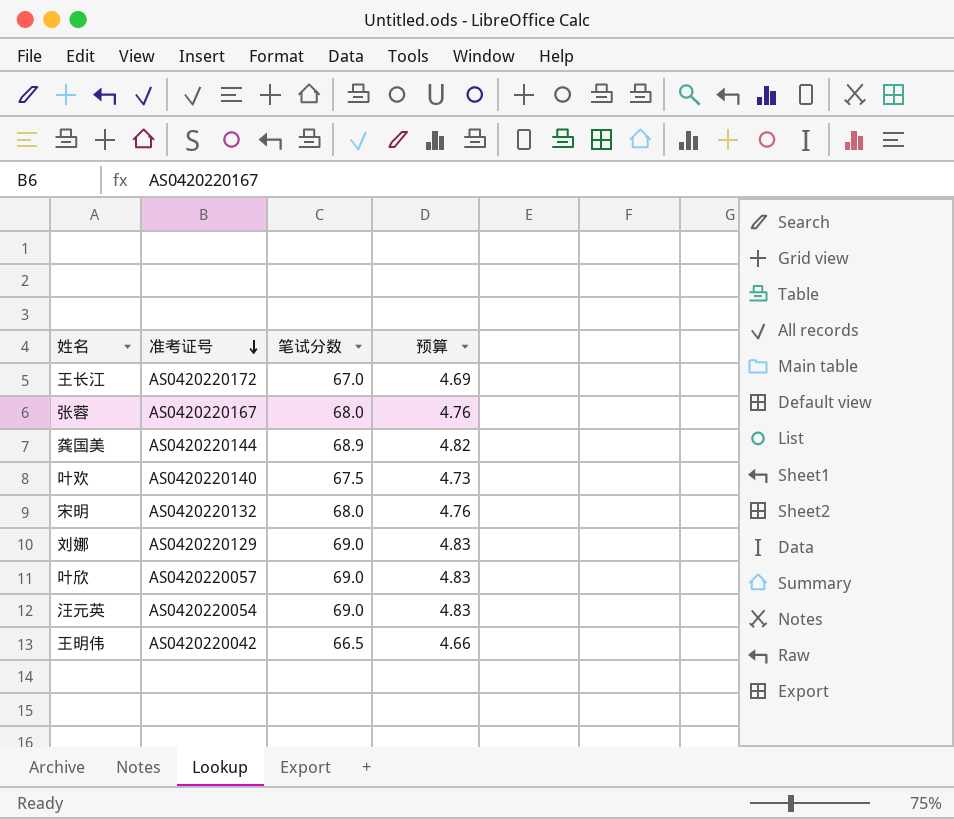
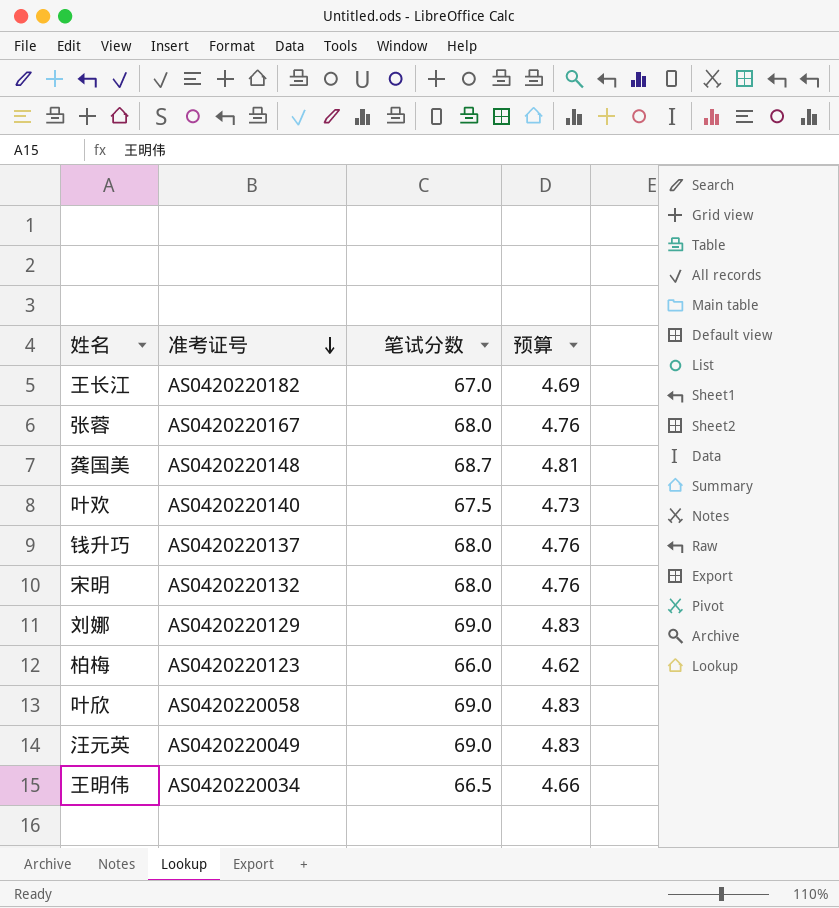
王长江 | 准考证号: AS0420220172 -> AS0420220182
龚国美 | 准考证号: AS0420220144 -> AS0420220148
龚国美 | 笔试分数: 68.9 -> 68.7
龚国美 | 预算: 4.82 -> 4.81
row 钱升巧: none -> AS0420220137 | 68.0 | 4.76
row 柏梅: none -> AS0420220123 | 66.0 | 4.62
叶欣 | 准考证号: AS0420220057 -> AS0420220058
汪元英 | 准考证号: AS0420220054 -> AS0420220049
王明伟 | 准考证号: AS0420220042 -> AS0420220034

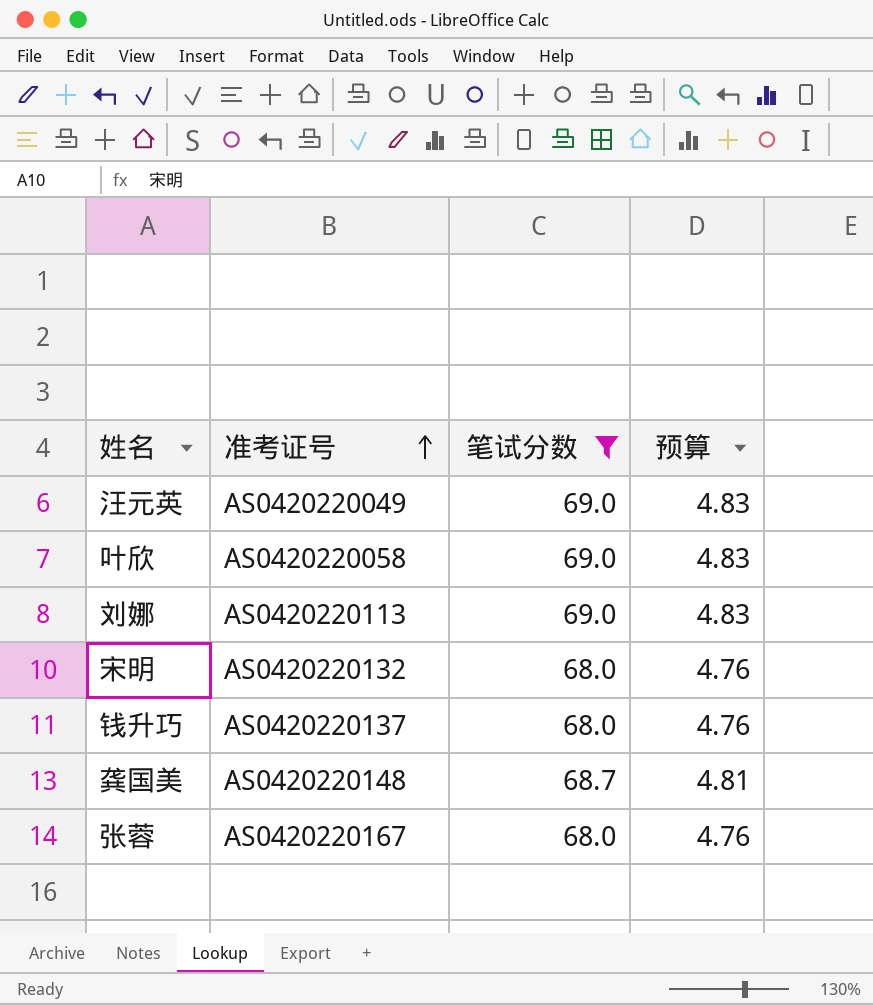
filter: none -> 笔试分数 >= 68.0
row order: 准考证号 descending -> 准考证号 ascending
刘娜 | 准考证号: AS0420220129 -> AS0420220113

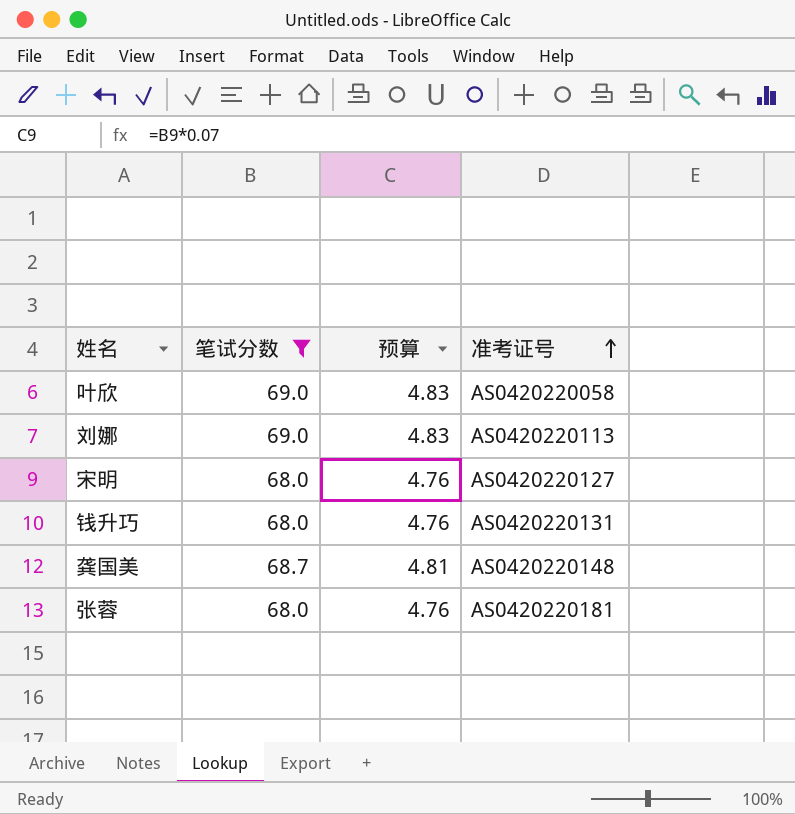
column 准考证号 | position: 2 -> 4
row 汪元英: AS0420220049 | 69.0 | 4.83 -> none
宋明 | 准考证号: AS0420220132 -> AS0420220127
钱升巧 | 准考证号: AS0420220137 -> AS0420220131
张蓉 | 准考证号: AS0420220167 -> AS0420220181

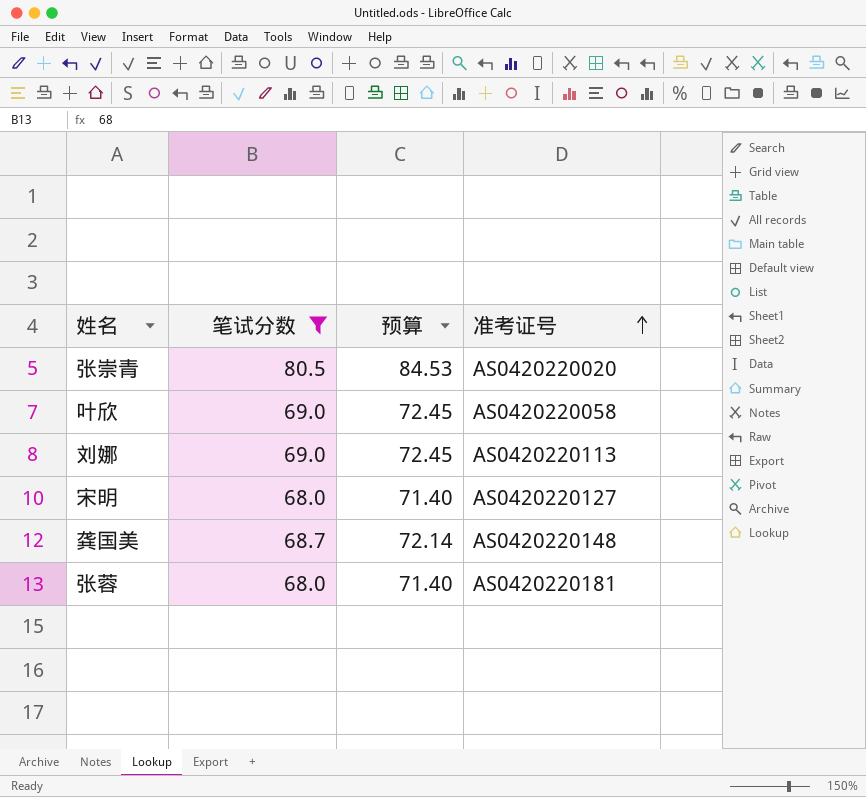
column 预算 | formula: [笔试分数] * 0.07 -> [笔试分数] * 1.05
row 钱升巧: 68.0 | 4.76 | AS0420220131 -> none
row 张崇青: none -> 80.5 | 84.53 | AS0420220020

